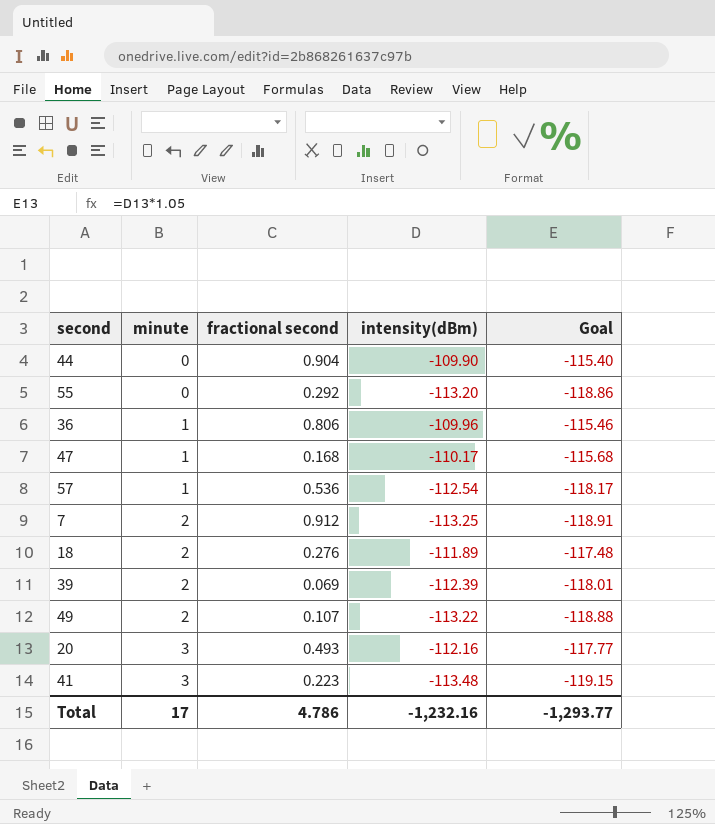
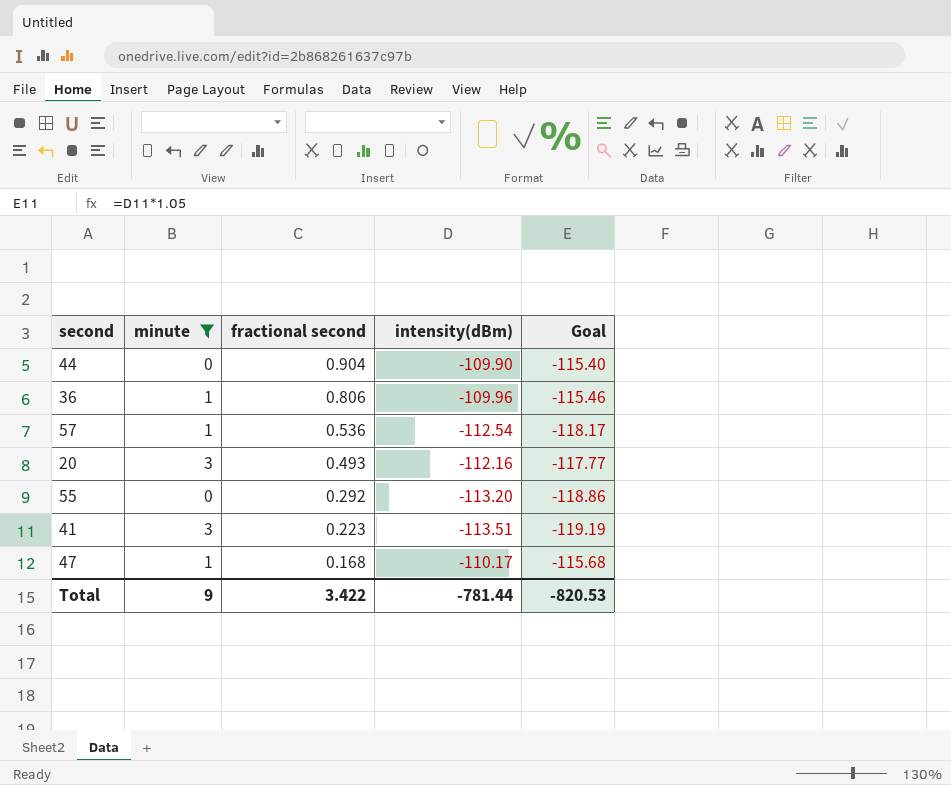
filter: none -> minute != 2
row order: minute ascending -> fractional second descending
41 | intensity(dBm): -113.48 -> -113.51
41 | Goal: -119.15 -> -119.19
Total | minute: 17 -> 9
Total | fractional second: 4.786 -> 3.422
Total | intensity(dBm): -1,232.16 -> -781.44
Total | Goal: -1,293.77 -> -820.53

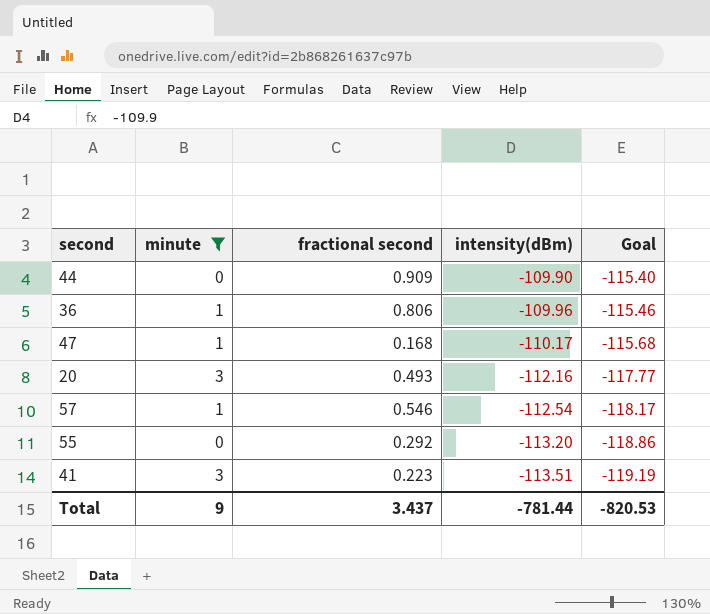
row order: fractional second descending -> intensity(dBm) descending
44 | fractional second: 0.904 -> 0.909
57 | fractional second: 0.536 -> 0.546
Total | fractional second: 3.422 -> 3.437

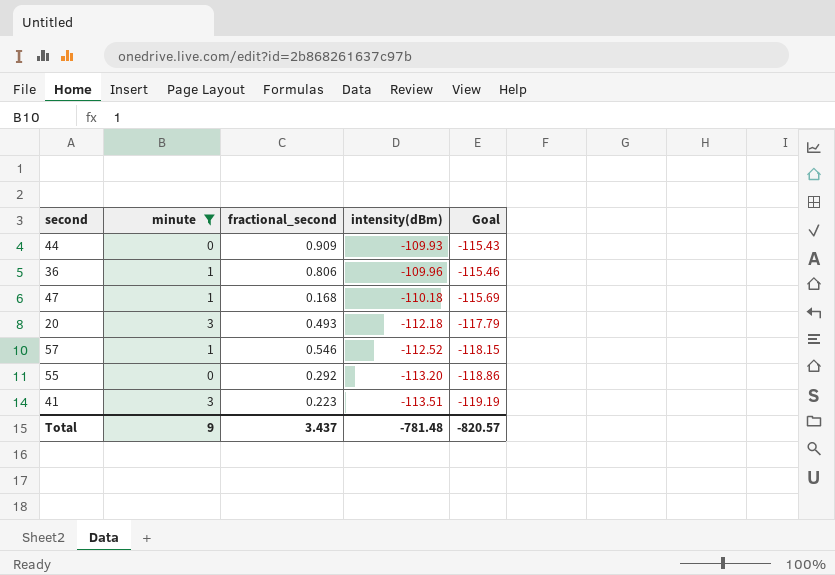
column name: fractional second -> fractional_second
44 | intensity(dBm): -109.90 -> -109.93
44 | Goal: -115.40 -> -115.43
47 | intensity(dBm): -110.17 -> -110.18
47 | Goal: -115.68 -> -115.69
20 | intensity(dBm): -112.16 -> -112.18
20 | Goal: -117.77 -> -117.79
57 | intensity(dBm): -112.54 -> -112.52
57 | Goal: -118.17 -> -118.15
Total | intensity(dBm): -781.44 -> -781.48
Total | Goal: -820.53 -> -820.57

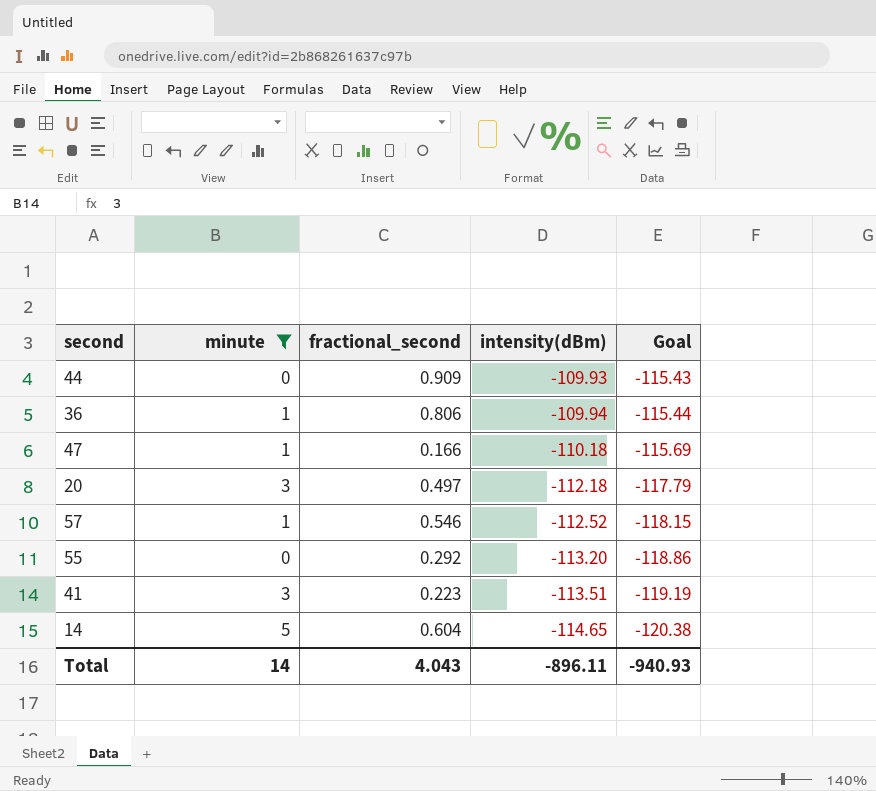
36 | intensity(dBm): -109.96 -> -109.94
36 | Goal: -115.46 -> -115.44
47 | fractional_second: 0.168 -> 0.166
20 | fractional_second: 0.493 -> 0.497
row 14: none -> 5 | 0.604 | -114.65 | -120.38
Total | minute: 9 -> 14
Total | fractional_second: 3.437 -> 4.043
Total | intensity(dBm): -781.48 -> -896.11
Total | Goal: -820.57 -> -940.93

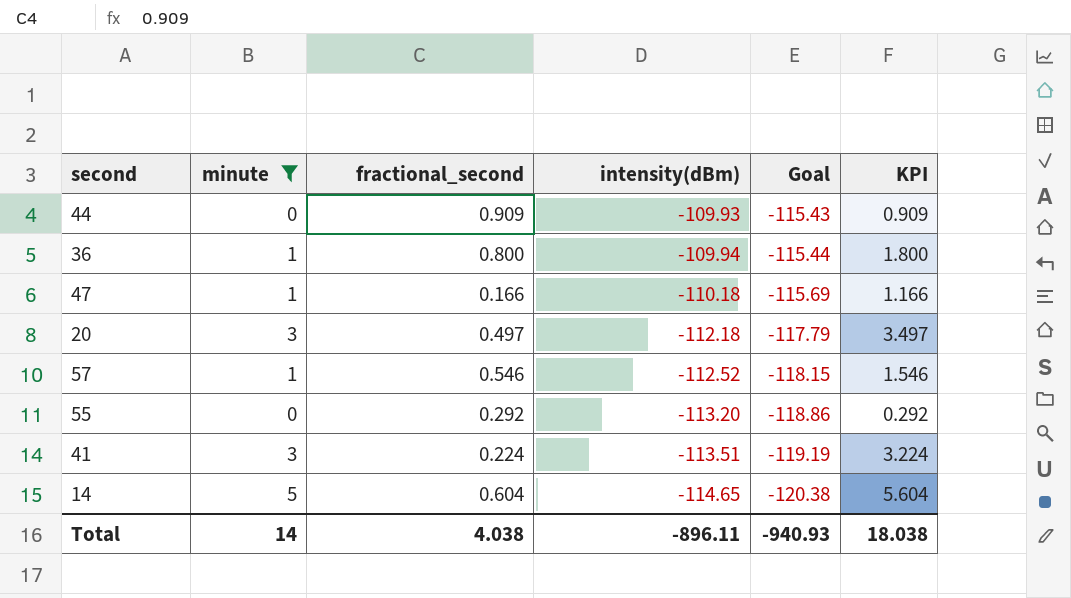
column KPI | formula: none -> [minute] + [fractional_second]
36 | fractional_second: 0.806 -> 0.800
41 | fractional_second: 0.223 -> 0.224
Total | fractional_second: 4.043 -> 4.038

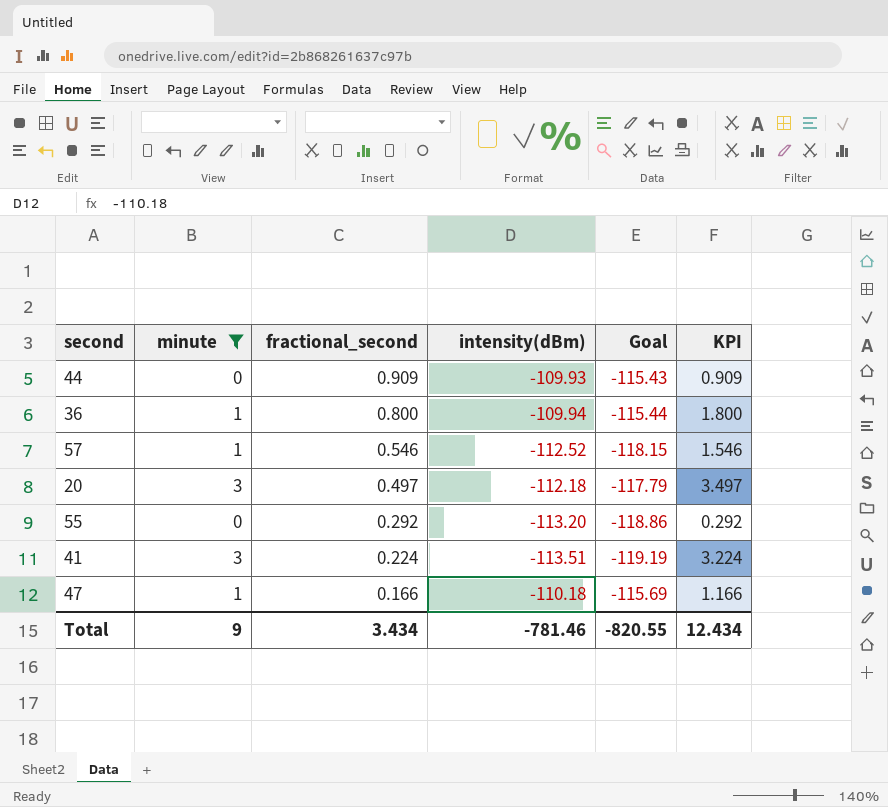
row order: intensity(dBm) descending -> fractional_second descending
row 14: 5 | 0.604 | -114.65 | -120.38 | 5.604 -> none
Total | minute: 14 -> 9
Total | fractional_second: 4.038 -> 3.434
Total | intensity(dBm): -896.11 -> -781.46
Total | Goal: -940.93 -> -820.55
Total | KPI: 18.038 -> 12.434

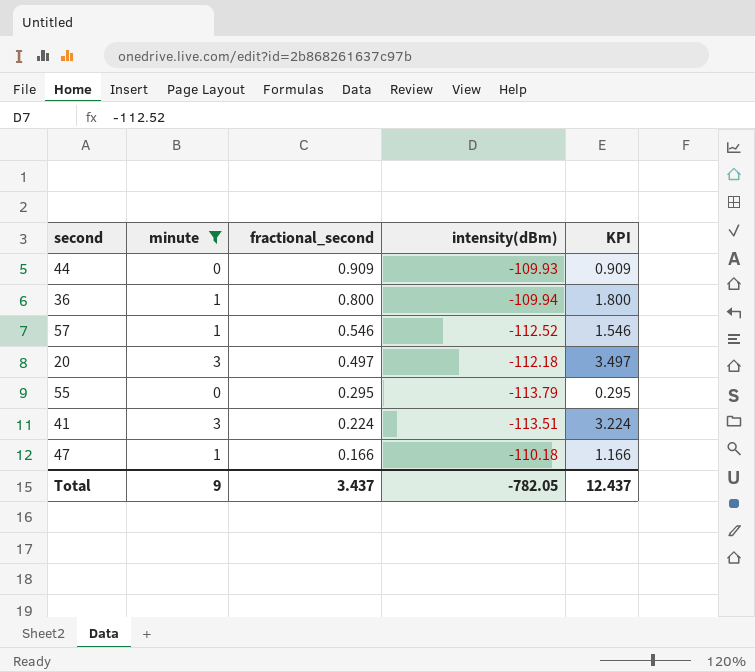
column Goal | formula: [intensity(dBm)] * 1.05 -> none
55 | fractional_second: 0.292 -> 0.295
55 | intensity(dBm): -113.20 -> -113.79
55 | KPI: 0.292 -> 0.295
Total | fractional_second: 3.434 -> 3.437
Total | intensity(dBm): -781.46 -> -782.05
Total | KPI: 12.434 -> 12.437

